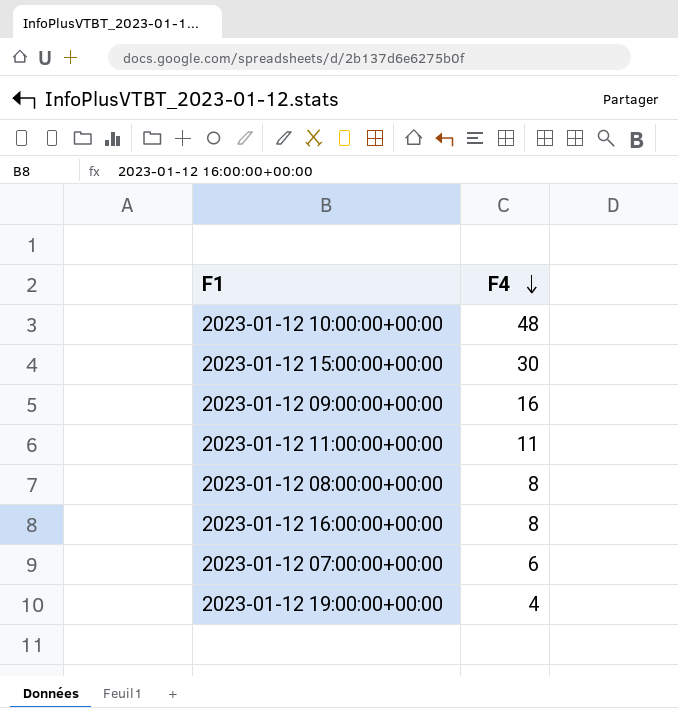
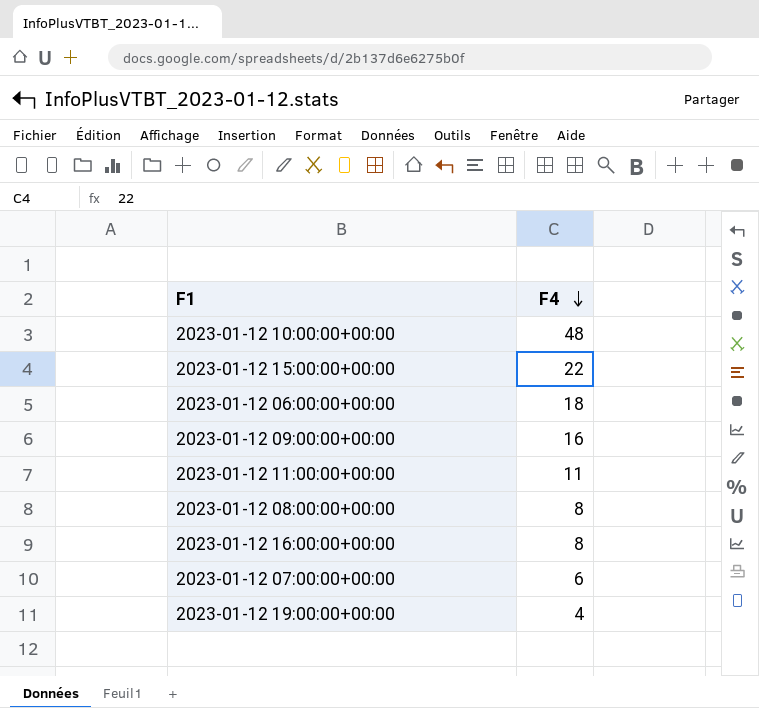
2023-01-12 15:00:00+00:00 | F4: 30 -> 22
row 2023-01-12 06:00:00+00:00: none -> 18

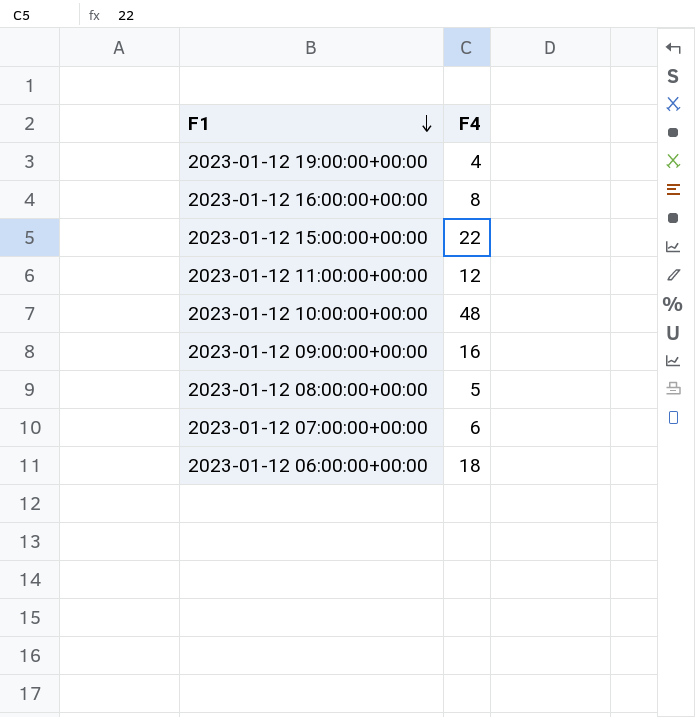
row order: F4 descending -> F1 descending
2023-01-12 11:00:00+00:00 | F4: 11 -> 12
2023-01-12 08:00:00+00:00 | F4: 8 -> 5

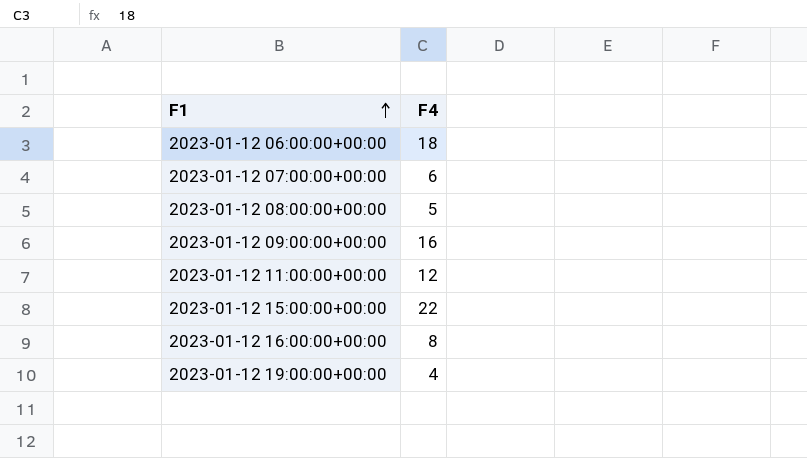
row order: F1 descending -> F1 ascending
row 2023-01-12 10:00:00+00:00: 48 -> none

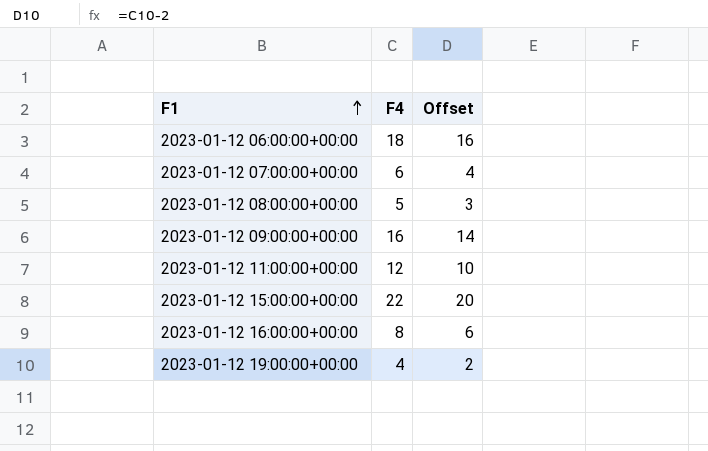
column Offset | formula: none -> [F4] - 2

